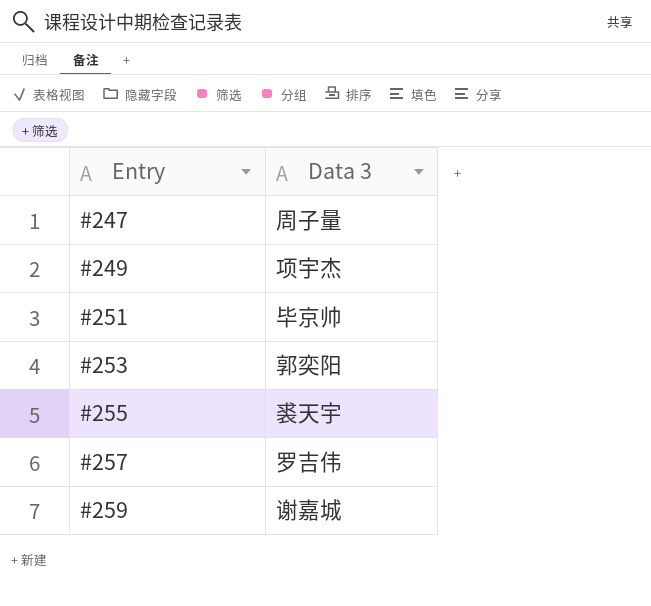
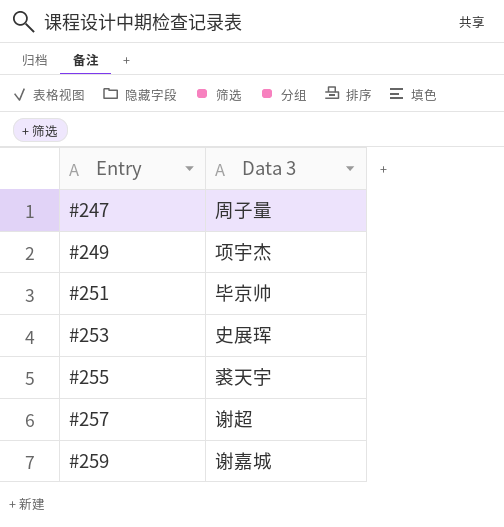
#253 | Data 3: 郭奕阳 -> 史展珲
#257 | Data 3: 罗吉伟 -> 谢超

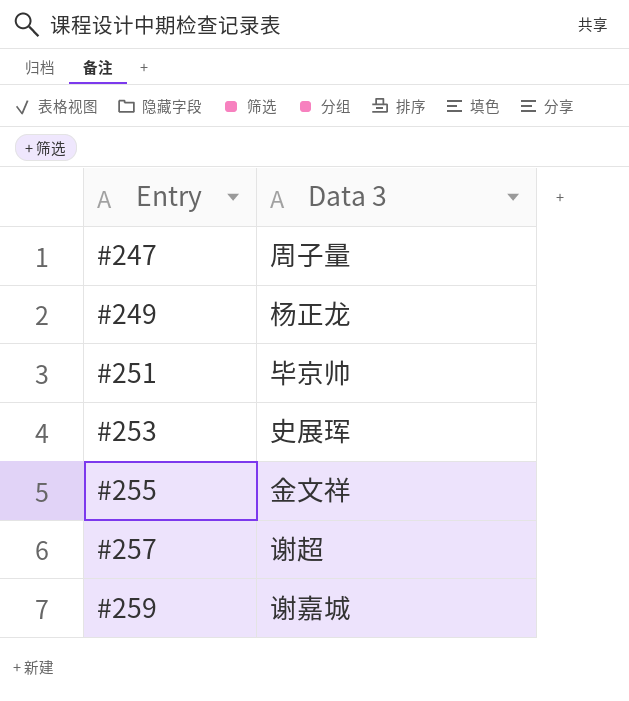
#249 | Data 3: 项宇杰 -> 杨正龙
#255 | Data 3: 裘天宇 -> 金文祥

